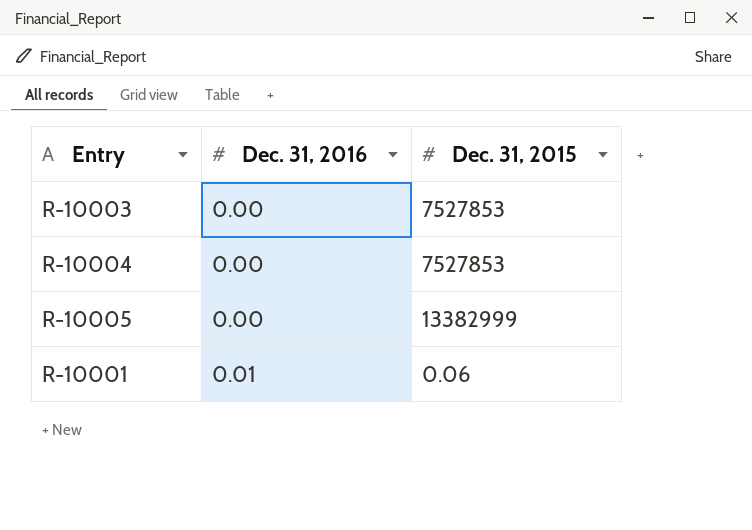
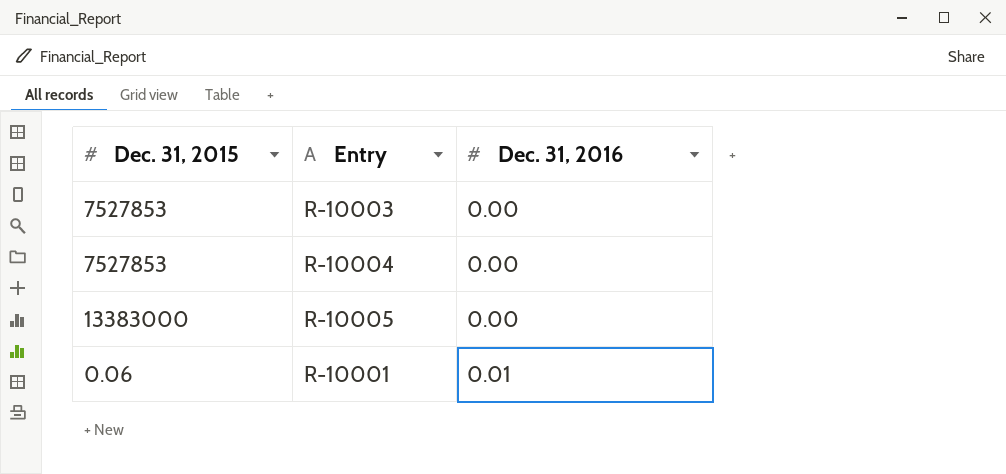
column Dec. 31, 2015 | position: 3 -> 1
R-10005 | Dec. 31, 2015: 13382999 -> 13383000

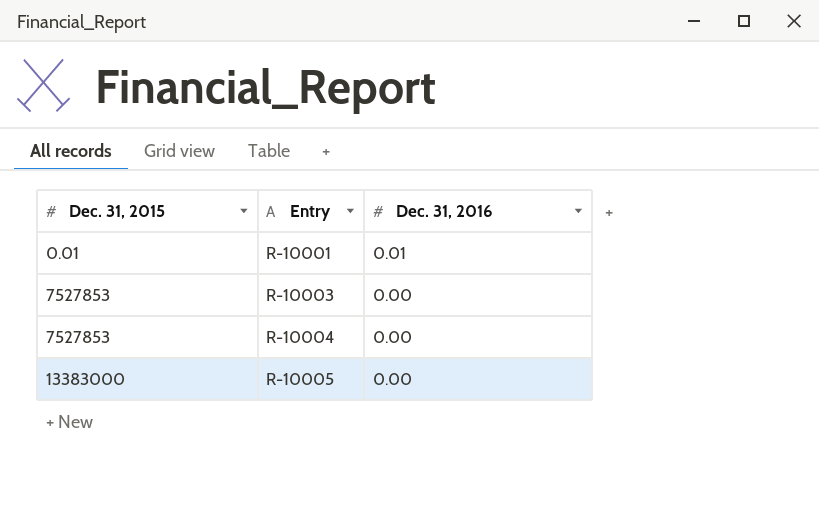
row order: Dec. 31, 2016 ascending -> Dec. 31, 2015 ascending
R-10001 | Dec. 31, 2015: 0.06 -> 0.01

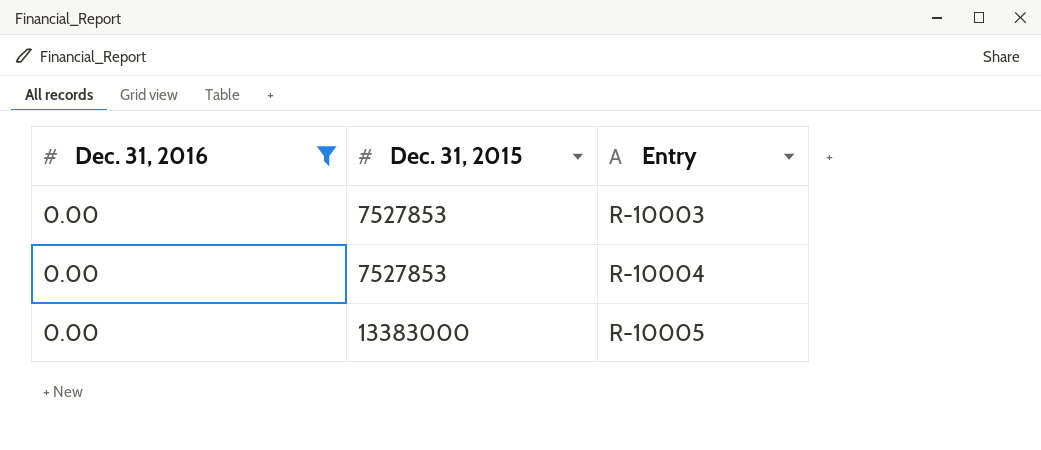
filter: none -> Dec. 31, 2016 = 0.00
column Dec. 31, 2016 | position: 3 -> 1

